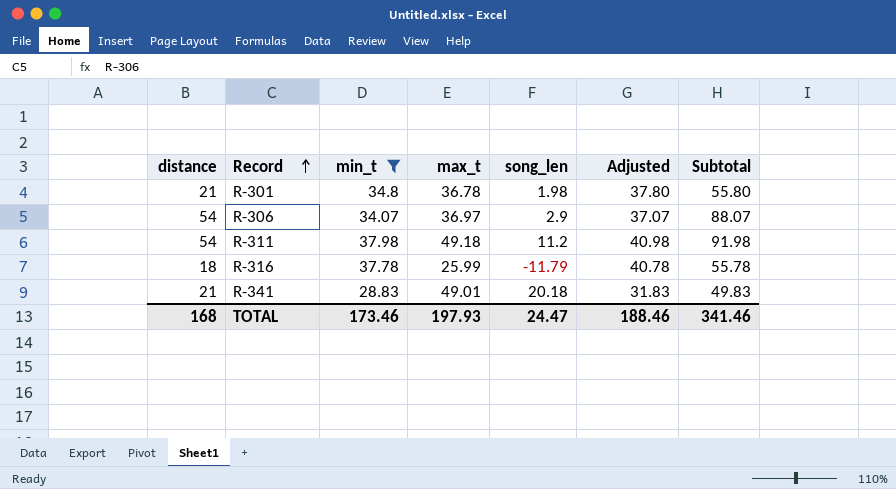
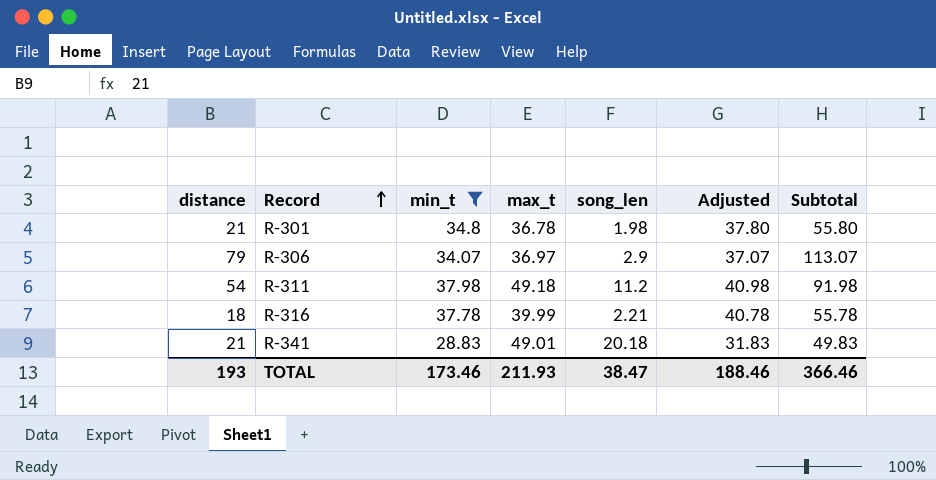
R-306 | distance: 54 -> 79
R-306 | Subtotal: 88.07 -> 113.07
R-316 | max_t: 25.99 -> 39.99
R-316 | song_len: -11.79 -> 2.21
TOTAL | distance: 168 -> 193
TOTAL | max_t: 197.93 -> 211.93
TOTAL | song_len: 24.47 -> 38.47
TOTAL | Subtotal: 341.46 -> 366.46

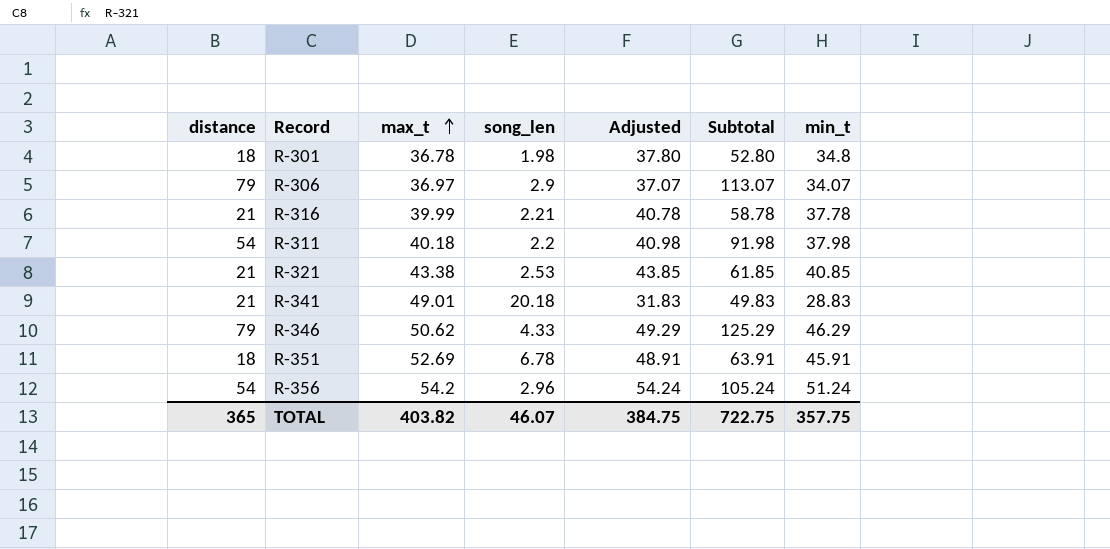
filter: min_t <= 37.98 -> none
row order: Record ascending -> max_t ascending
column min_t | position: 3 -> 7
R-301 | distance: 21 -> 18
R-301 | Subtotal: 55.80 -> 52.80
R-316 | distance: 18 -> 21
R-316 | Subtotal: 55.78 -> 58.78
R-311 | max_t: 49.18 -> 40.18
R-311 | song_len: 11.2 -> 2.2
TOTAL | distance: 193 -> 365
TOTAL | max_t: 211.93 -> 403.82
TOTAL | song_len: 38.47 -> 46.07
TOTAL | Adjusted: 188.46 -> 384.75
TOTAL | Subtotal: 366.46 -> 722.75
TOTAL | min_t: 173.46 -> 357.75

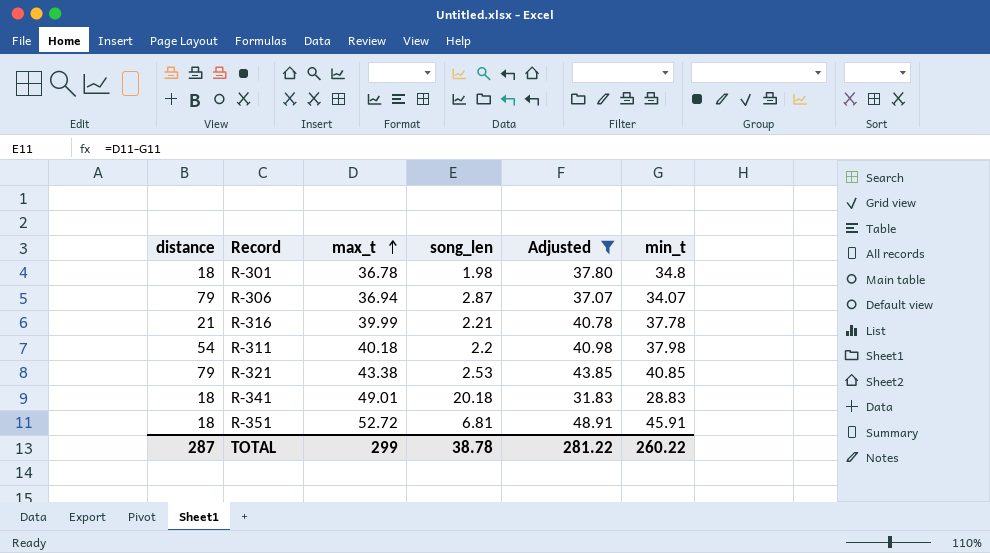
filter: none -> Adjusted <= 48.91
column Subtotal | formula: [distance] + [min_t] -> none
R-306 | max_t: 36.97 -> 36.94
R-306 | song_len: 2.9 -> 2.87
R-321 | distance: 21 -> 79
R-341 | distance: 21 -> 18
R-351 | max_t: 52.69 -> 52.72
R-351 | song_len: 6.78 -> 6.81
TOTAL | distance: 365 -> 287
TOTAL | max_t: 403.82 -> 299
TOTAL | song_len: 46.07 -> 38.78
TOTAL | Adjusted: 384.75 -> 281.22
TOTAL | min_t: 357.75 -> 260.22

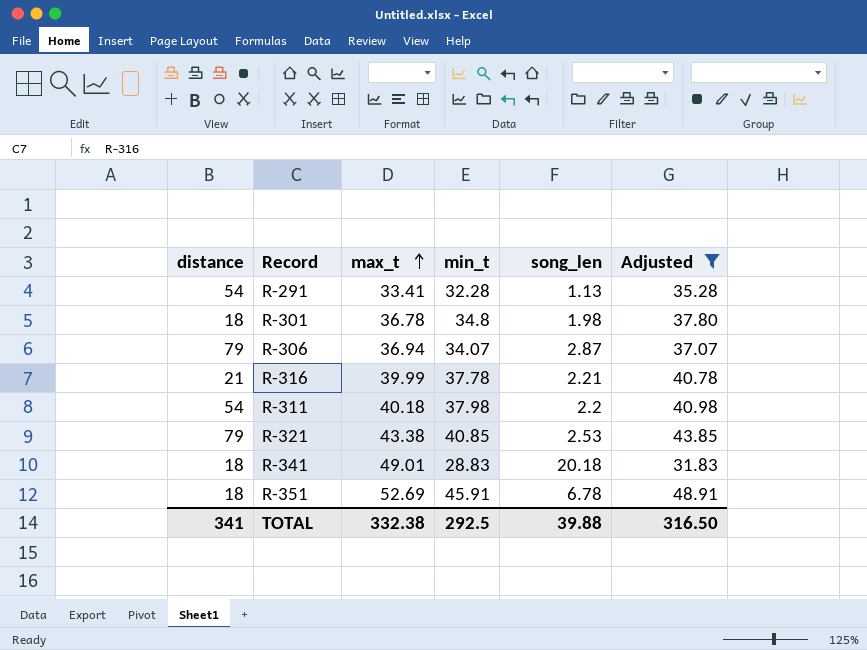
column min_t | position: 6 -> 4
row R-291: none -> 54 | 33.41 | 32.28 | 1.13 | 35.28
R-351 | max_t: 52.72 -> 52.69
R-351 | song_len: 6.81 -> 6.78
TOTAL | distance: 287 -> 341
TOTAL | max_t: 299 -> 332.38
TOTAL | min_t: 260.22 -> 292.5
TOTAL | song_len: 38.78 -> 39.88
TOTAL | Adjusted: 281.22 -> 316.50

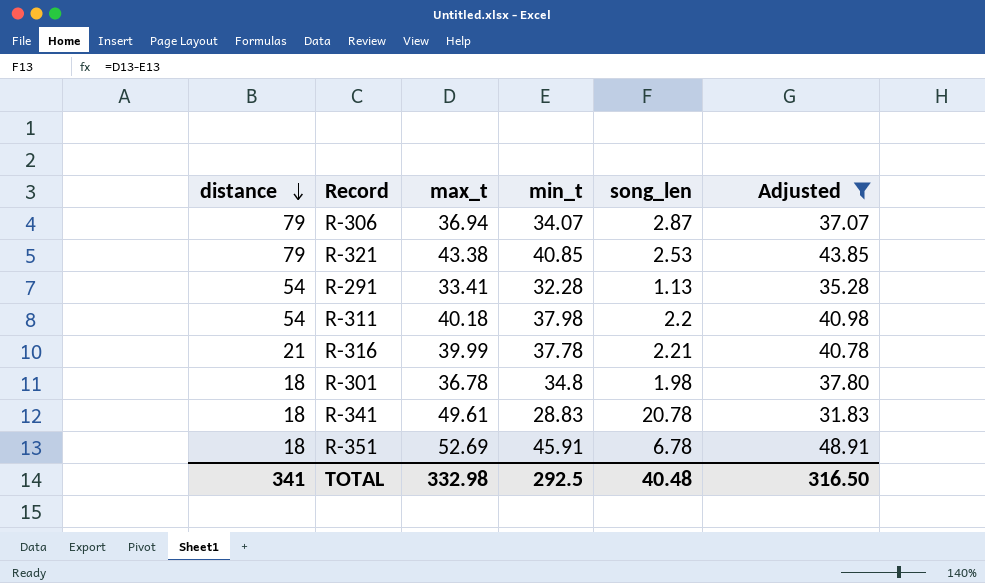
row order: max_t ascending -> distance descending
R-341 | max_t: 49.01 -> 49.61
R-341 | song_len: 20.18 -> 20.78
TOTAL | max_t: 332.38 -> 332.98
TOTAL | song_len: 39.88 -> 40.48

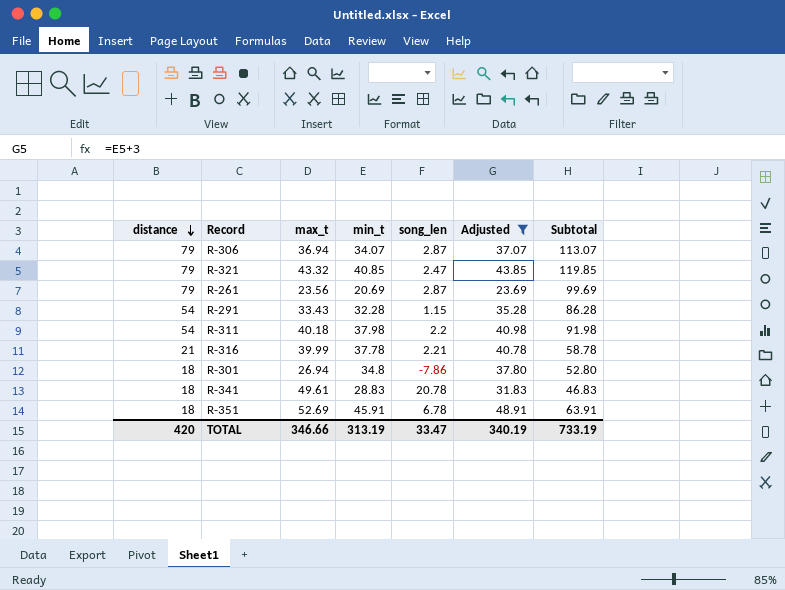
column Subtotal | formula: none -> [distance] + [min_t]
R-321 | max_t: 43.38 -> 43.32
R-321 | song_len: 2.53 -> 2.47
row R-261: none -> 79 | 23.56 | 20.69 | 2.87 | 23.69 | 99.69
R-291 | max_t: 33.41 -> 33.43
R-291 | song_len: 1.13 -> 1.15
R-301 | max_t: 36.78 -> 26.94
R-301 | song_len: 1.98 -> -7.86
TOTAL | distance: 341 -> 420
TOTAL | max_t: 332.98 -> 346.66
TOTAL | min_t: 292.5 -> 313.19
TOTAL | song_len: 40.48 -> 33.47
TOTAL | Adjusted: 316.50 -> 340.19

